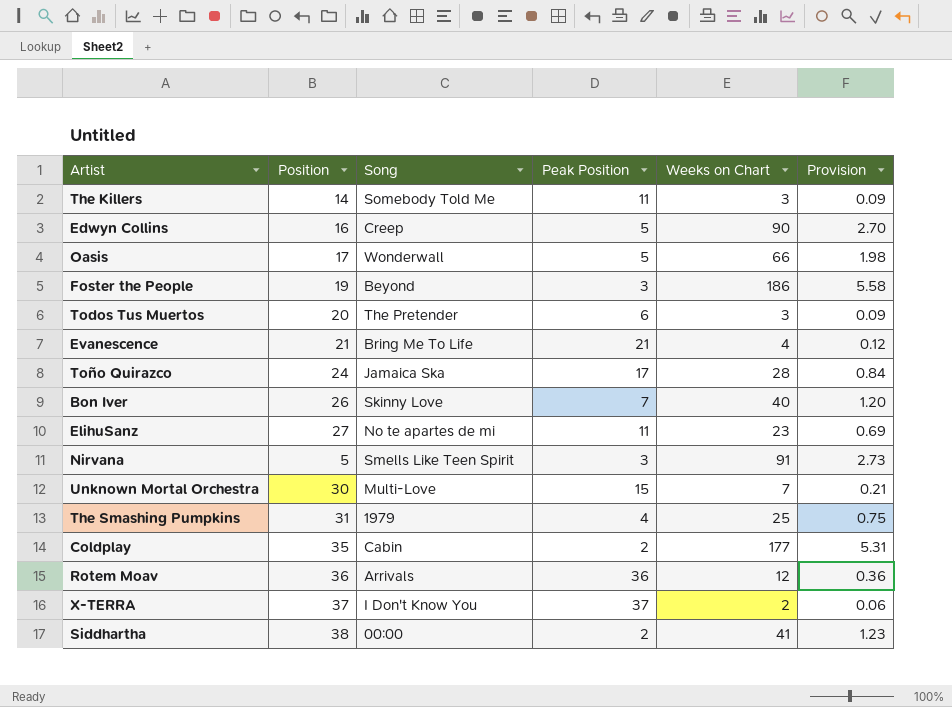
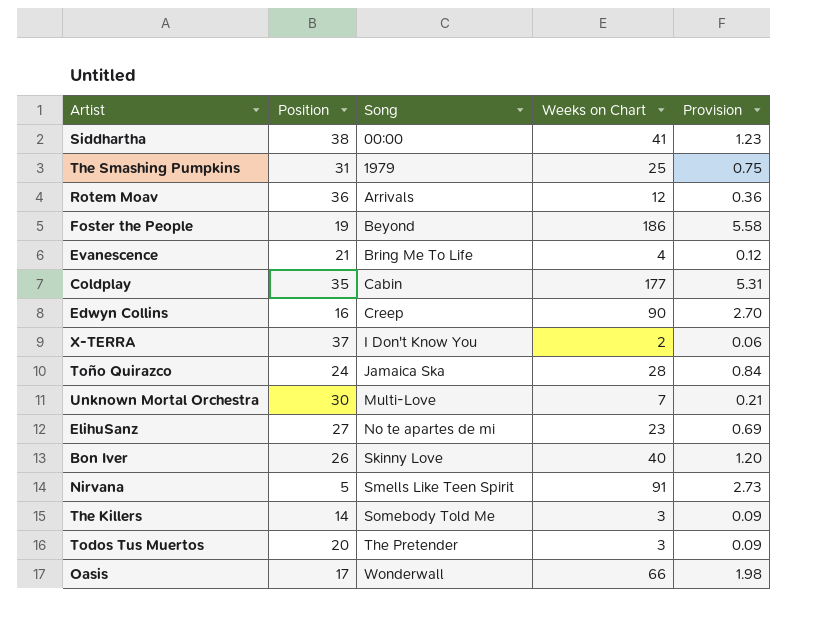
row order: none -> Song ascending
column Peak Position | position: 4 -> none

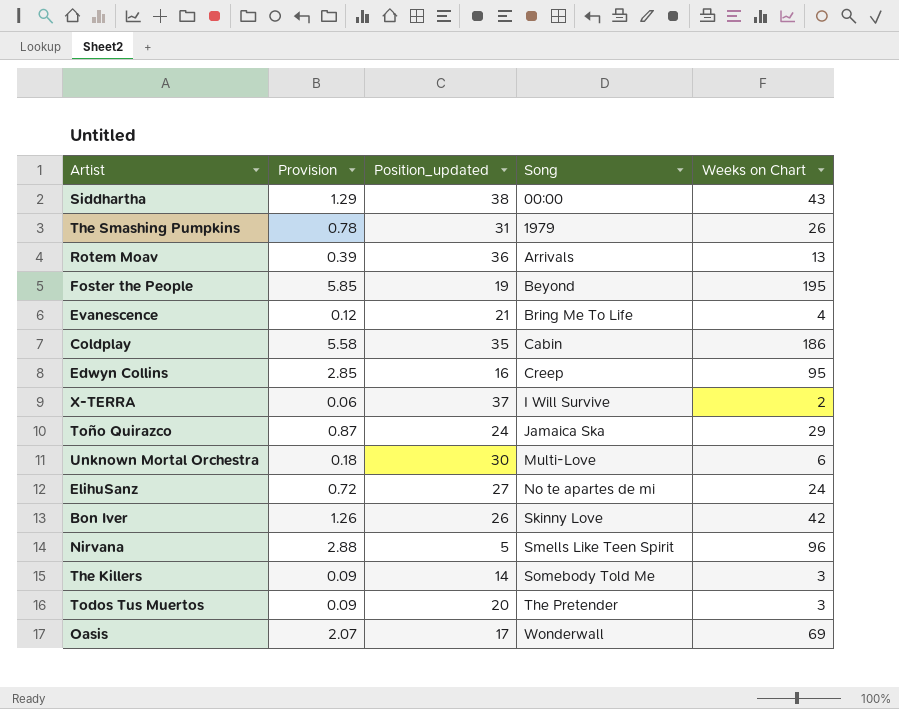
column Provision | position: 5 -> 2
column name: Position -> Position_updated
Siddhartha | Provision: 1.23 -> 1.29
Siddhartha | Weeks on Chart: 41 -> 43
The Smashing Pumpkins | Provision: 0.75 -> 0.78
The Smashing Pumpkins | Weeks on Chart: 25 -> 26
Rotem Moav | Provision: 0.36 -> 0.39
Rotem Moav | Weeks on Chart: 12 -> 13
Foster the People | Provision: 5.58 -> 5.85
Foster the People | Weeks on Chart: 186 -> 195
Coldplay | Provision: 5.31 -> 5.58
Coldplay | Weeks on Chart: 177 -> 186
Edwyn Collins | Provision: 2.70 -> 2.85
Edwyn Collins | Weeks on Chart: 90 -> 95
X-TERRA | Song: I Don't Know You -> I Will Survive
Toño Quirazco | Provision: 0.84 -> 0.87
Toño Quirazco | Weeks on Chart: 28 -> 29
Unknown Mortal Orchestra | Provision: 0.21 -> 0.18
Unknown Mortal Orchestra | Weeks on Chart: 7 -> 6
ElihuSanz | Provision: 0.69 -> 0.72
ElihuSanz | Weeks on Chart: 23 -> 24
Bon Iver | Provision: 1.20 -> 1.26
Bon Iver | Weeks on Chart: 40 -> 42
Nirvana | Provision: 2.73 -> 2.88
Nirvana | Weeks on Chart: 91 -> 96
Oasis | Provision: 1.98 -> 2.07
Oasis | Weeks on Chart: 66 -> 69

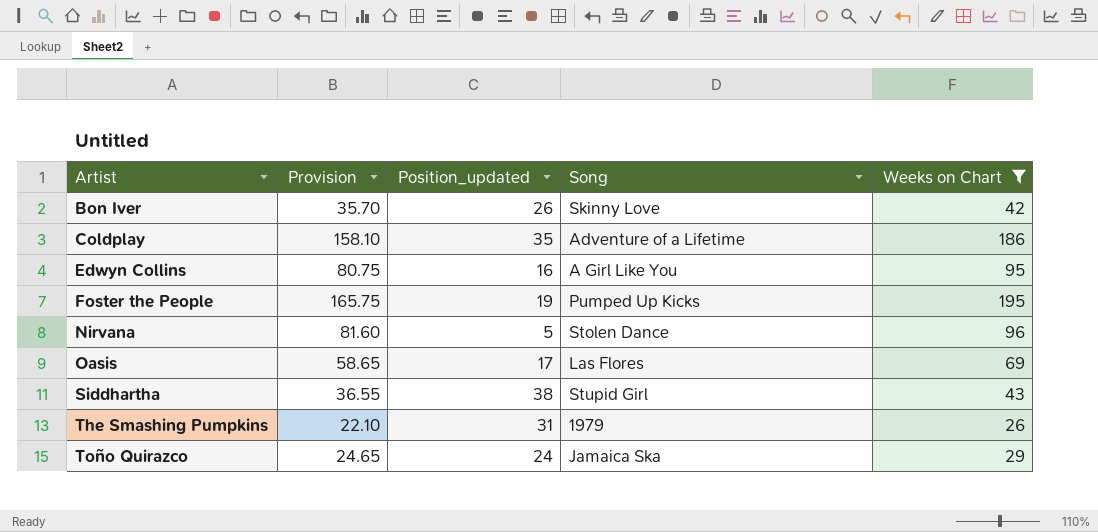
filter: none -> Weeks on Chart >= 26
row order: Song ascending -> Artist ascending
column Provision | formula: [Weeks on Chart] * 0.03 -> [Weeks on Chart] * 0.85
Coldplay | Song: Cabin -> Adventure of a Lifetime
Edwyn Collins | Song: Creep -> A Girl Like You
Foster the People | Song: Beyond -> Pumped Up Kicks
Nirvana | Song: Smells Like Teen Spirit -> Stolen Dance
Oasis | Song: Wonderwall -> Las Flores
Siddhartha | Song: 00:00 -> Stupid Girl

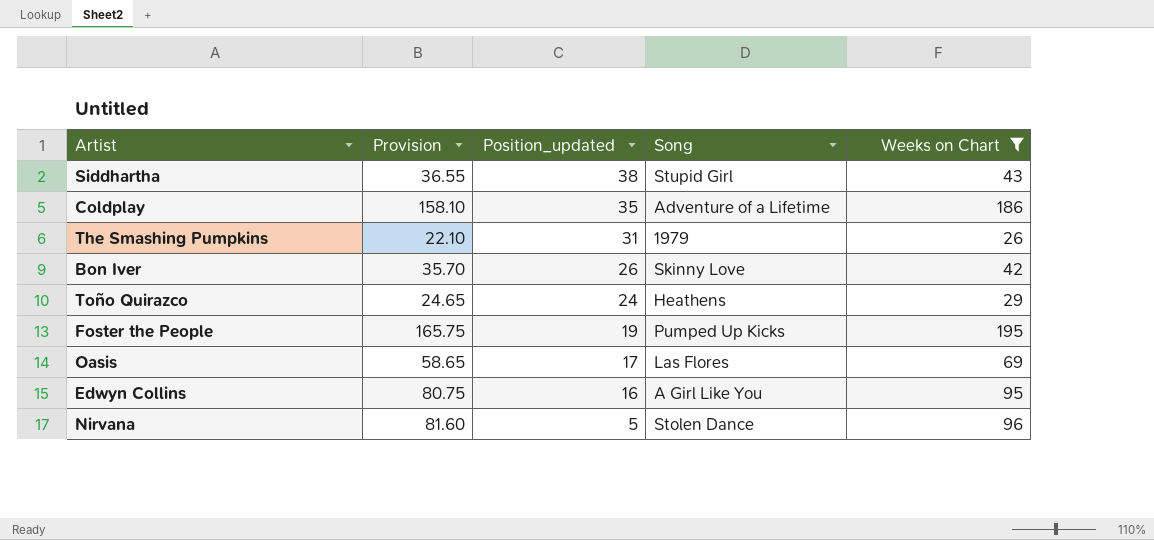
row order: Artist ascending -> Position_updated descending
Toño Quirazco | Song: Jamaica Ska -> Heathens

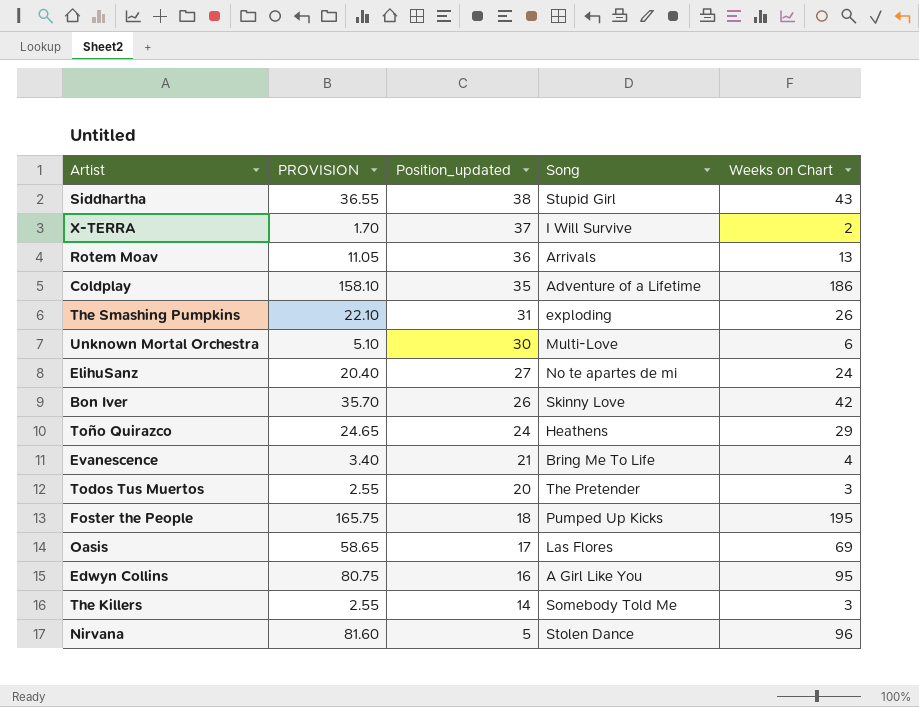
filter: Weeks on Chart >= 26 -> none
column name: Provision -> PROVISION
The Smashing Pumpkins | Song: 1979 -> exploding
Foster the People | Position_updated: 19 -> 18

